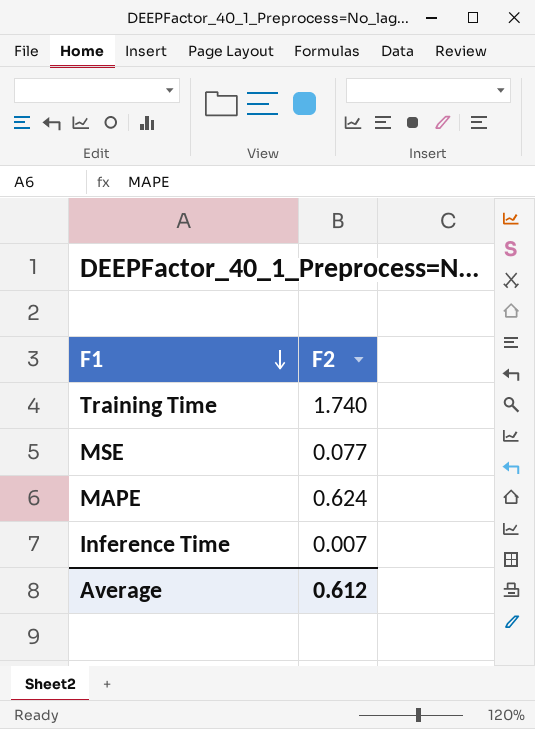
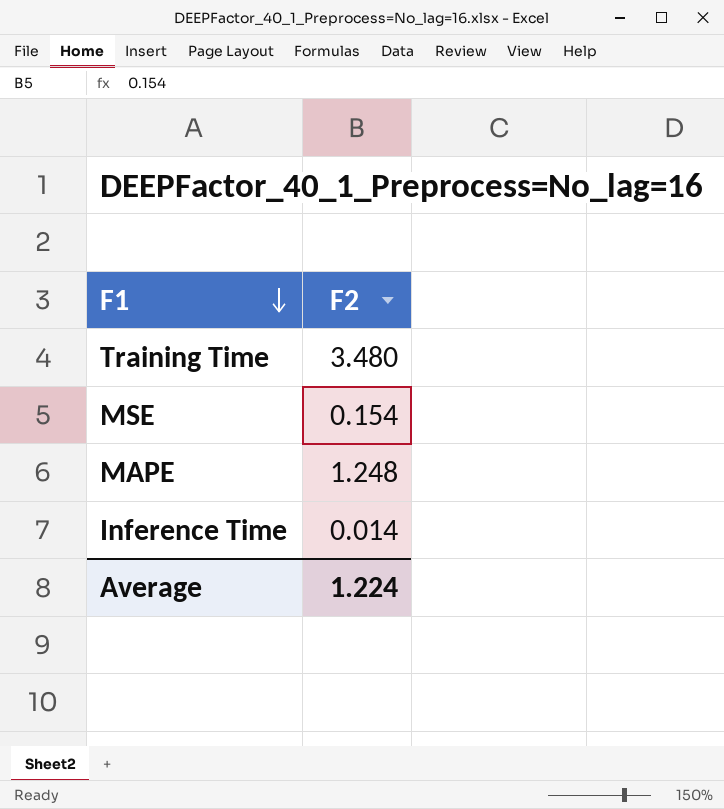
Training Time | F2: 1.740 -> 3.480
MSE | F2: 0.077 -> 0.154
MAPE | F2: 0.624 -> 1.248
Inference Time | F2: 0.007 -> 0.014
Average | F2: 0.612 -> 1.224

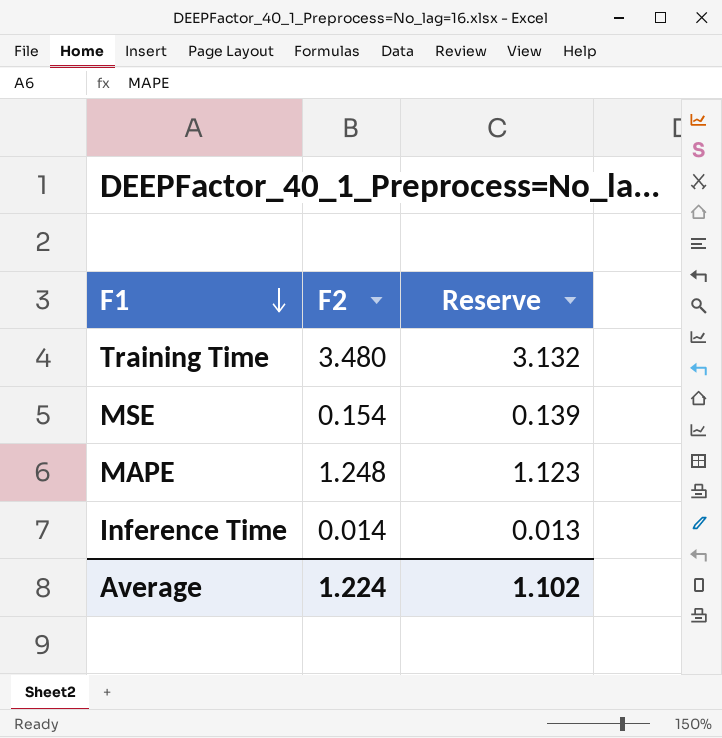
column Reserve | formula: none -> [F2] * 0.9

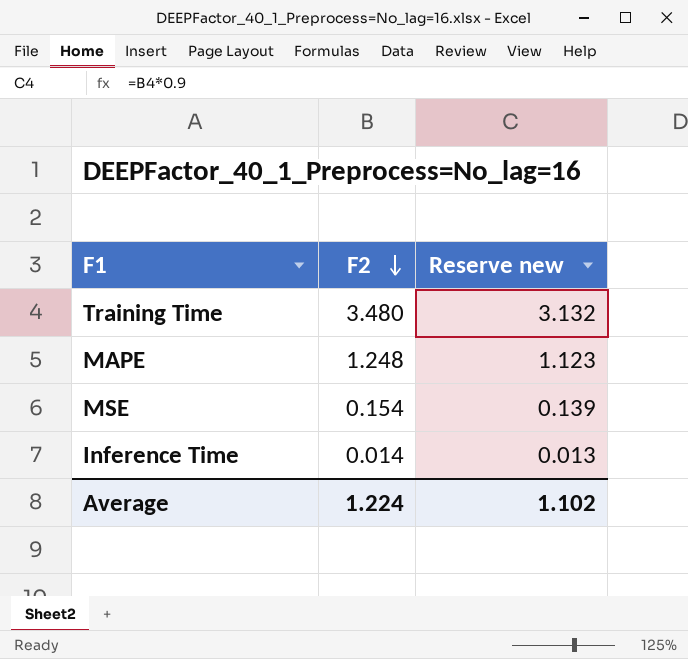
row order: F1 descending -> F2 descending
column name: Reserve -> Reserve new

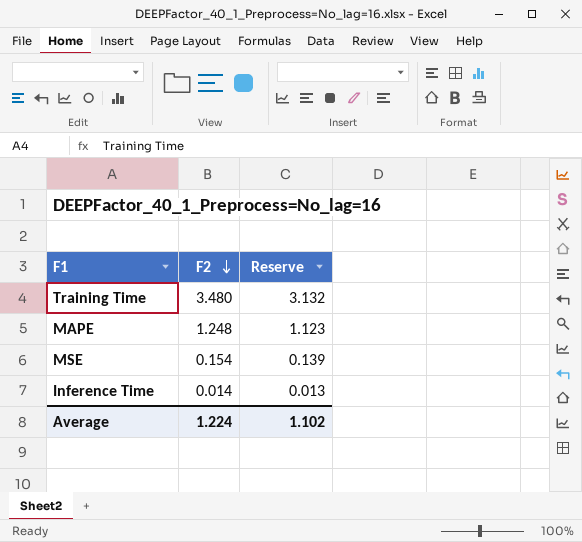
column name: Reserve new -> Reserve

